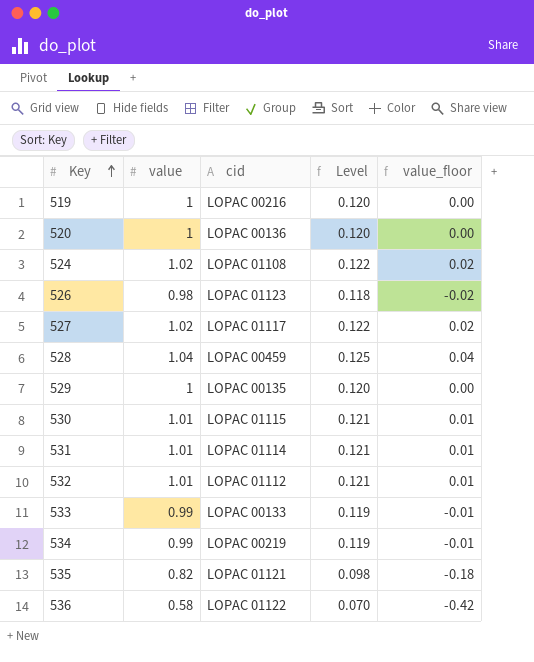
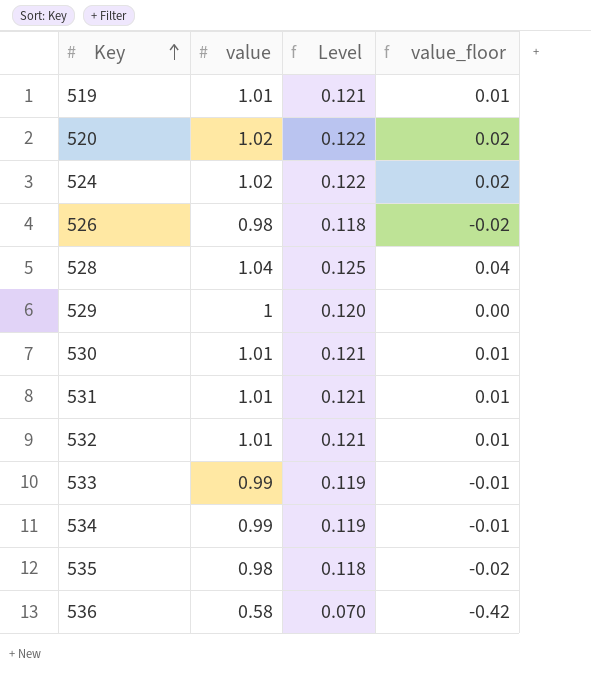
column cid | position: 3 -> none
row 527: 1.02 | LOPAC 01117 | 0.122 | 0.02 -> none
519 | value: 1 -> 1.01
519 | Level: 0.120 -> 0.121
519 | value_floor: 0.00 -> 0.01
520 | value: 1 -> 1.02
520 | Level: 0.120 -> 0.122
520 | value_floor: 0.00 -> 0.02
535 | value: 0.82 -> 0.98
535 | Level: 0.098 -> 0.118
535 | value_floor: -0.18 -> -0.02

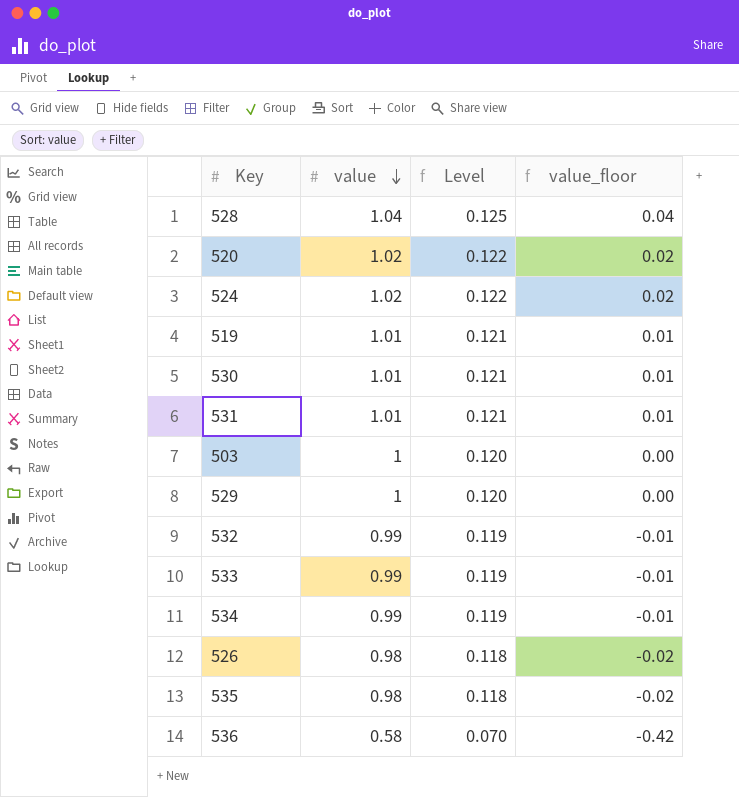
row order: Key ascending -> value descending
row 503: none -> 1 | 0.120 | 0.00
532 | value: 1.01 -> 0.99
532 | Level: 0.121 -> 0.119
532 | value_floor: 0.01 -> -0.01

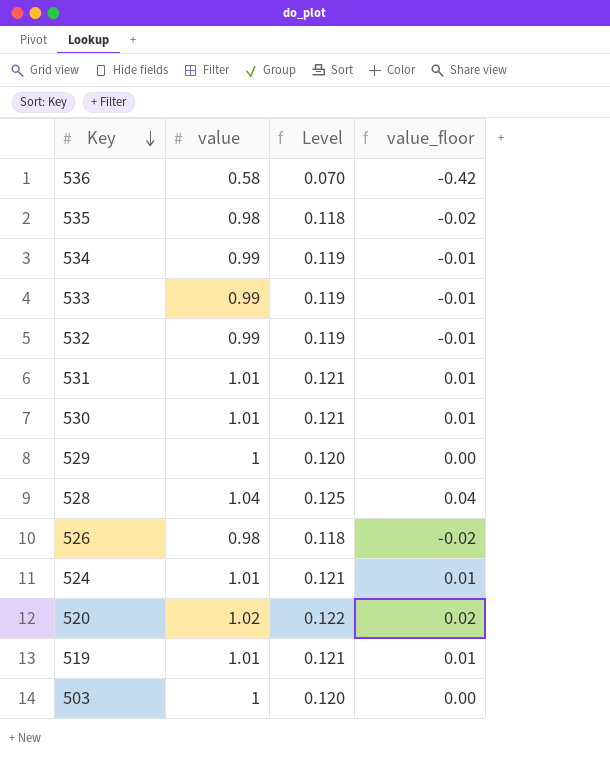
row order: value descending -> Key descending
524 | value: 1.02 -> 1.01
524 | Level: 0.122 -> 0.121
524 | value_floor: 0.02 -> 0.01

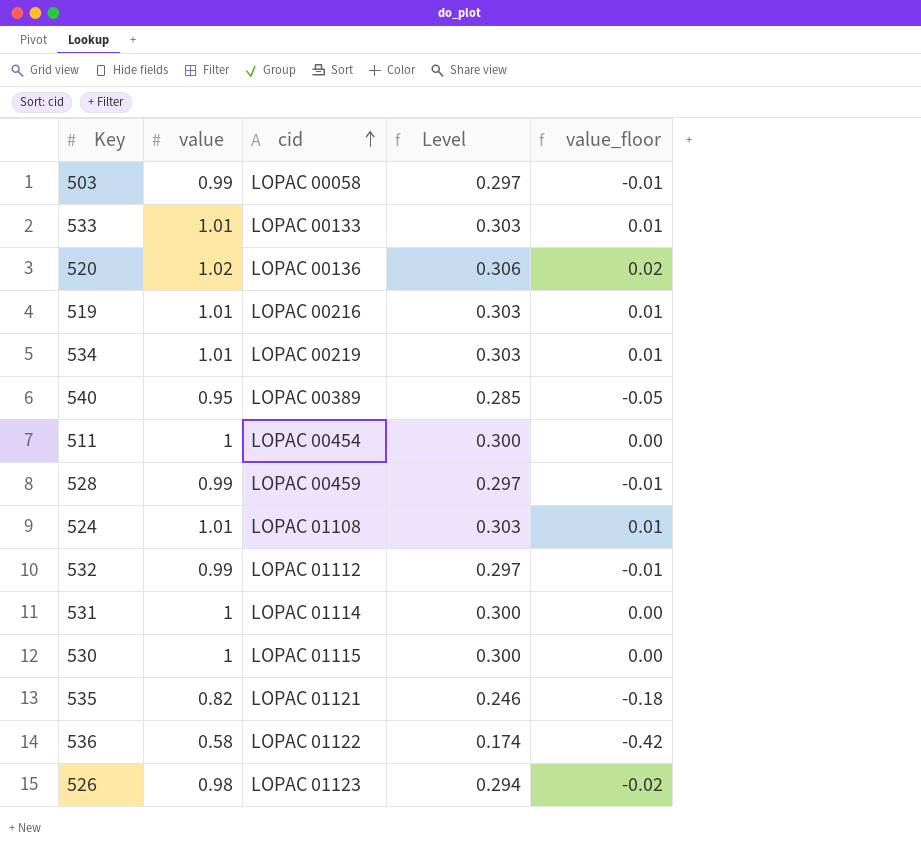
row order: Key descending -> cid ascending
column cid | position: none -> 3
column Level | formula: [value] * 0.12 -> [value] * 0.3
row 529: 1 | 0.120 | 0.00 -> none
503 | value: 1 -> 0.99
503 | value_floor: 0.00 -> -0.01
533 | value: 0.99 -> 1.01
533 | value_floor: -0.01 -> 0.01
534 | value: 0.99 -> 1.01
534 | value_floor: -0.01 -> 0.01
row 540: none -> 0.95 | LOPAC 00389 | 0.285 | -0.05
row 511: none -> 1 | LOPAC 00454 | 0.300 | 0.00
528 | value: 1.04 -> 0.99
528 | value_floor: 0.04 -> -0.01
531 | value: 1.01 -> 1
531 | value_floor: 0.01 -> 0.00
530 | value: 1.01 -> 1
530 | value_floor: 0.01 -> 0.00
535 | value: 0.98 -> 0.82
535 | value_floor: -0.02 -> -0.18

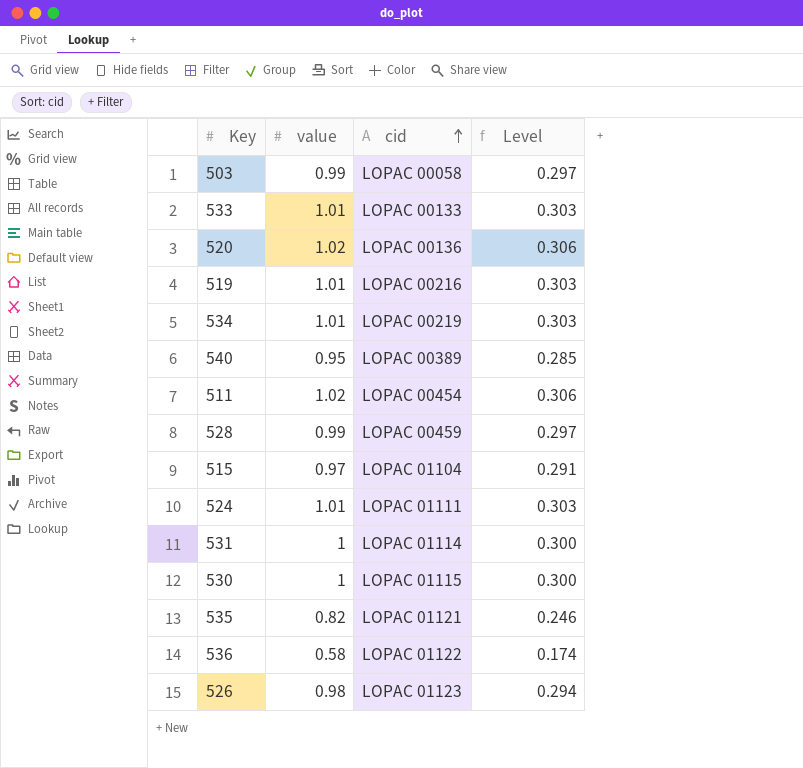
column value_floor | formula: [value] - 1 -> none
row 532: 0.99 | LOPAC 01112 | 0.297 | -0.01 -> none
511 | value: 1 -> 1.02
511 | Level: 0.300 -> 0.306
row 515: none -> 0.97 | LOPAC 01104 | 0.291
524 | cid: LOPAC 01108 -> LOPAC 01111

